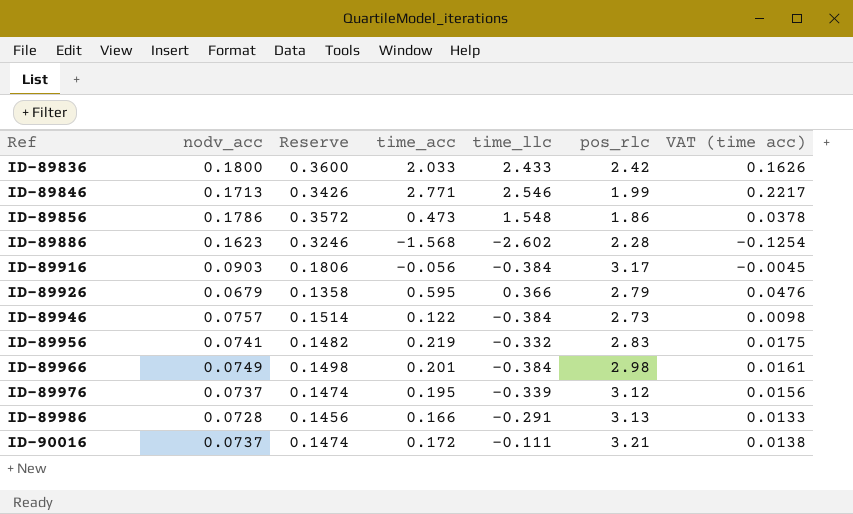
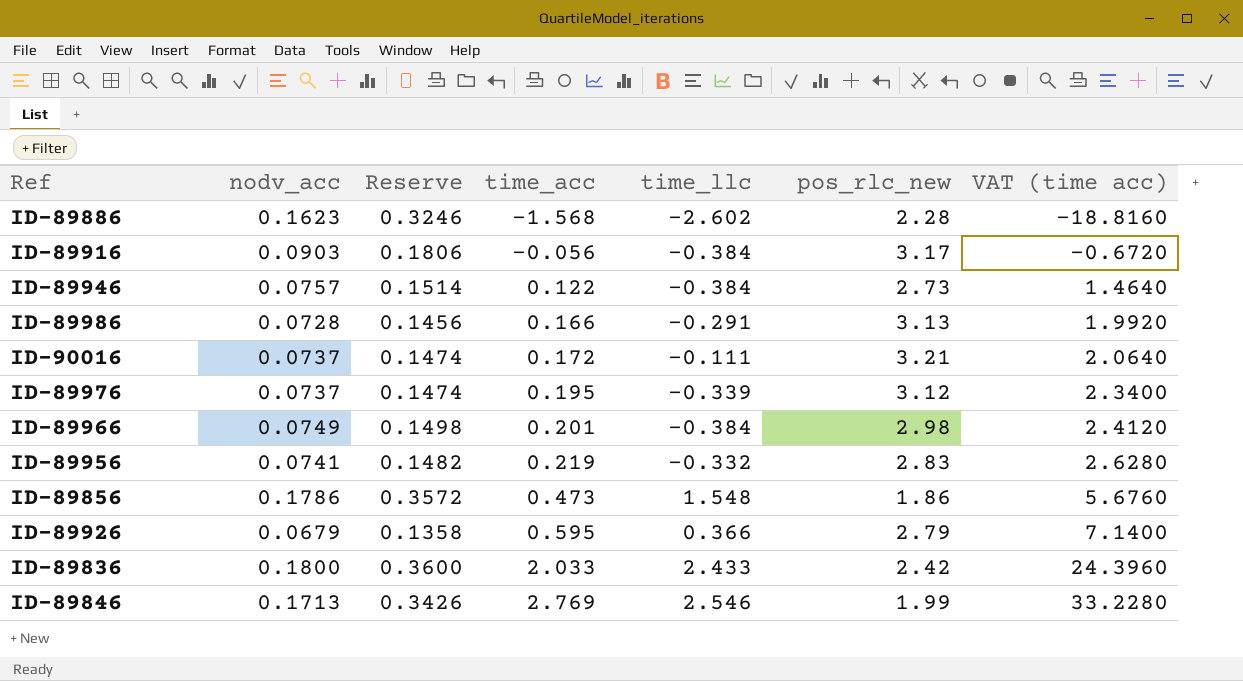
row order: Ref ascending -> time_acc ascending
column name: pos_rlc -> pos_rlc_new
column VAT (time acc) | formula: [time_acc] * 0.08 -> [time_acc] * 12
ID-89846 | time_acc: 2.771 -> 2.769

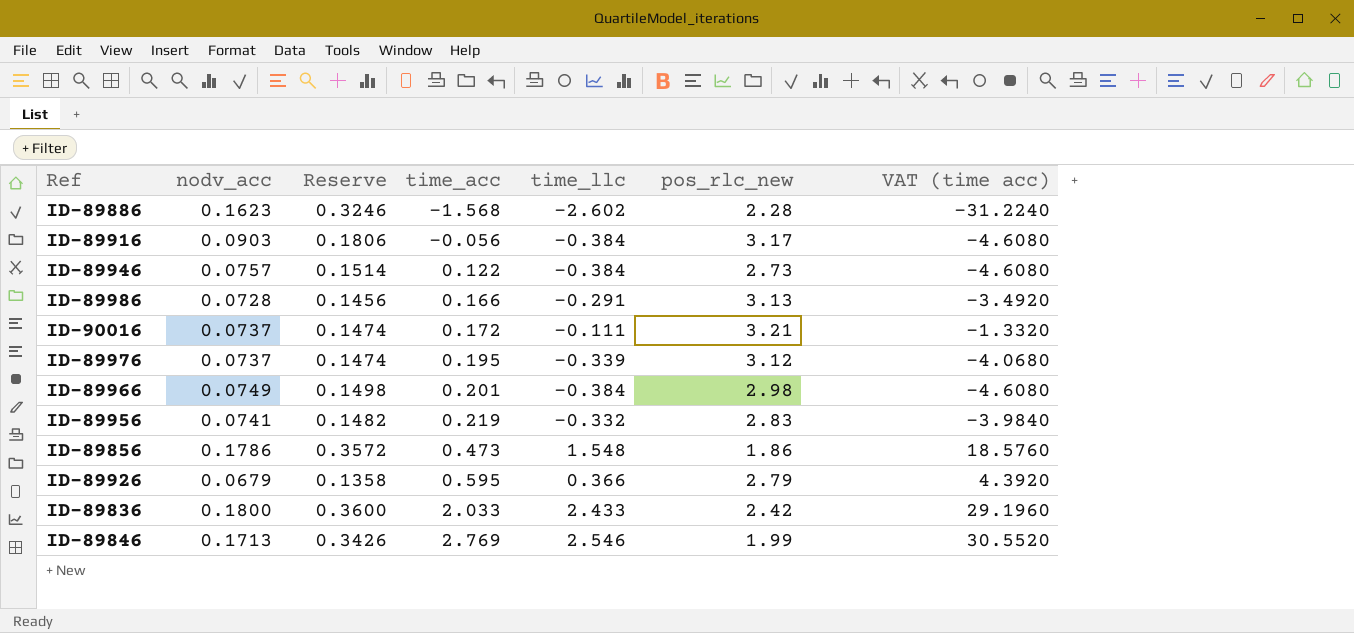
column VAT (time acc) | formula: [time_acc] * 12 -> [time_llc] * 12

